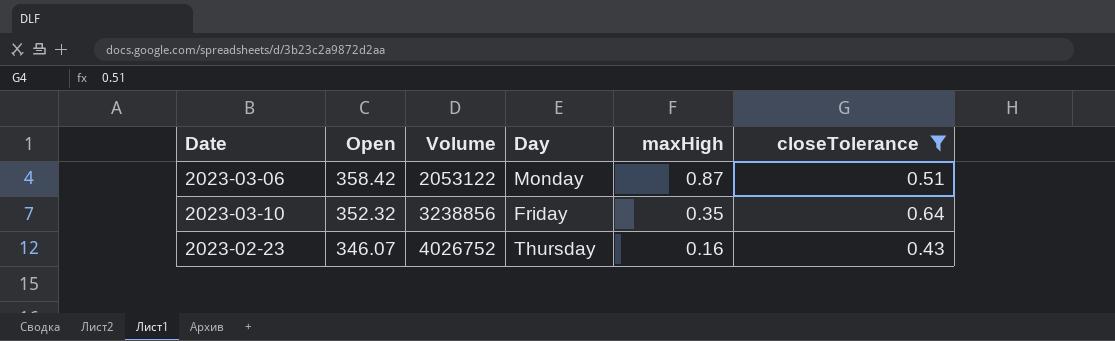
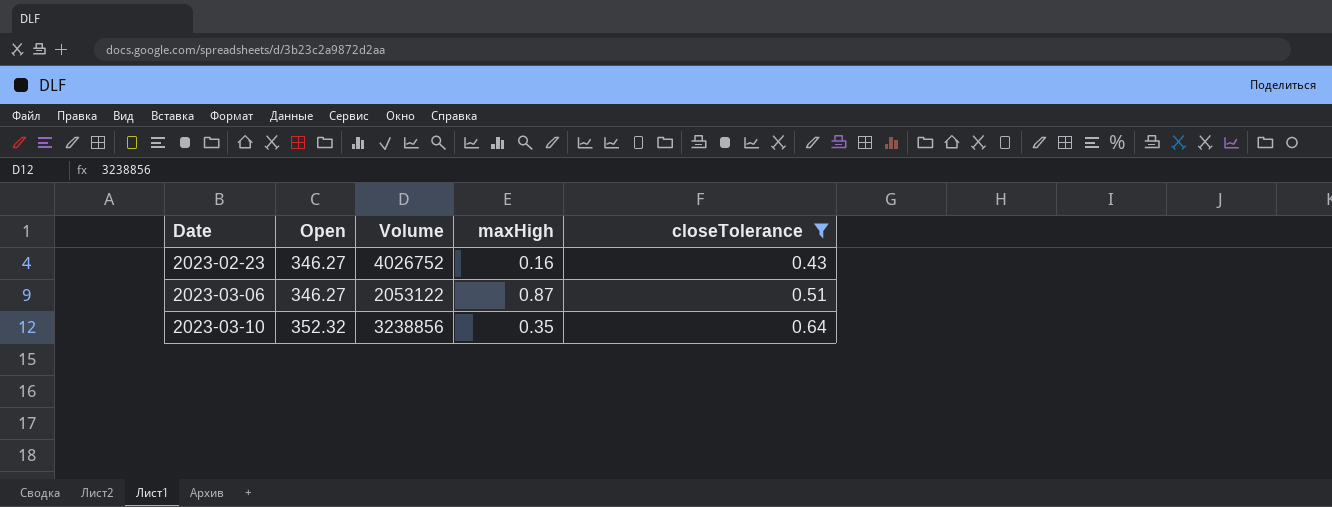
row order: Open descending -> Date ascending
column Day | position: 4 -> none
2023-02-23 | Open: 346.07 -> 346.27
2023-03-06 | Open: 358.42 -> 346.27

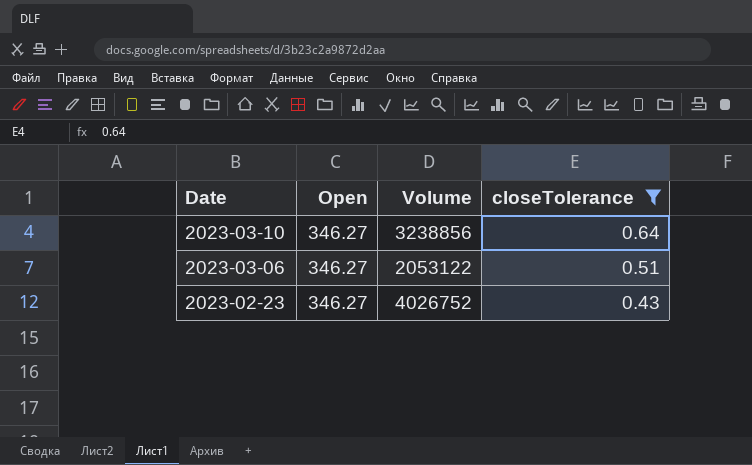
row order: Date ascending -> Date descending
column maxHigh | position: 4 -> none
2023-03-10 | Open: 352.32 -> 346.27

